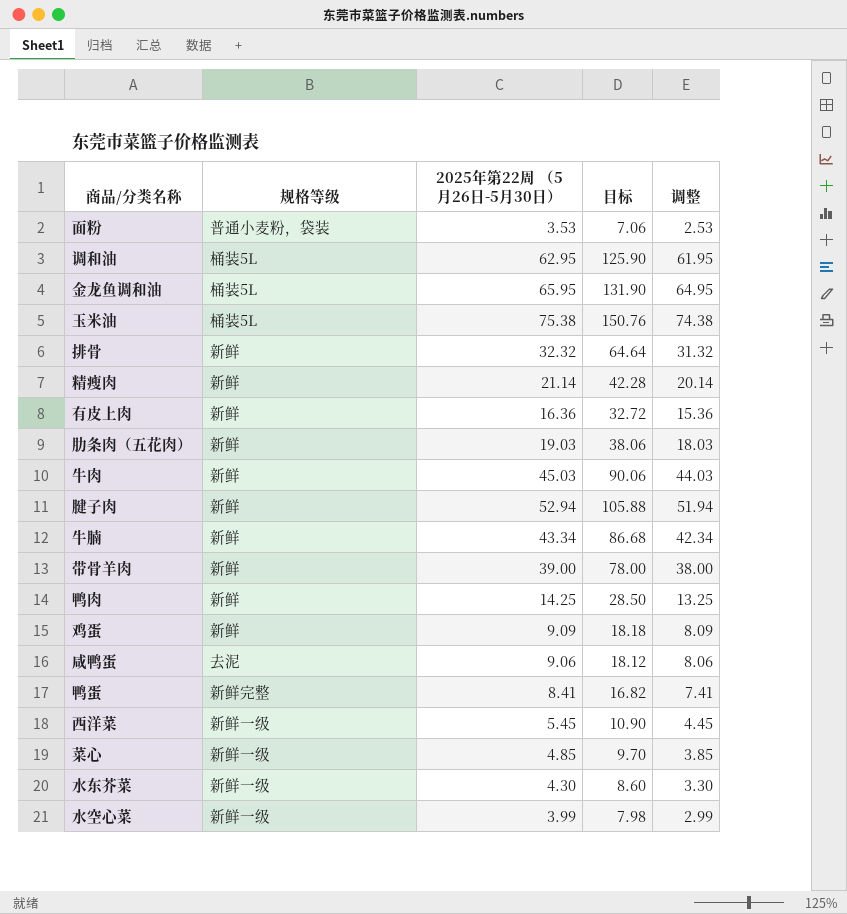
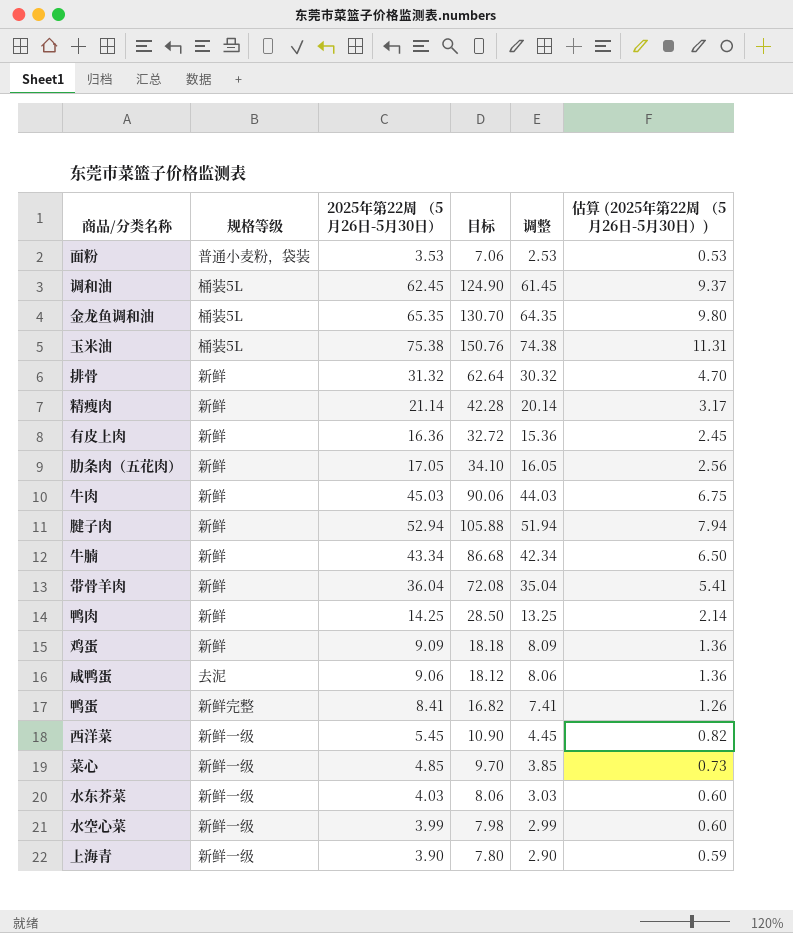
column 估算 (2025年第22周 （5月26日-5月30日）) | formula: none -> [2025年第22周 （5月26日-5月30日）] * 0.15
调和油 | 2025年第22周 （5月26日-5月30日）: 62.95 -> 62.45
调和油 | 目标: 125.90 -> 124.90
调和油 | 调整: 61.95 -> 61.45
金龙鱼调和油 | 2025年第22周 （5月26日-5月30日）: 65.95 -> 65.35
金龙鱼调和油 | 目标: 131.90 -> 130.70
金龙鱼调和油 | 调整: 64.95 -> 64.35
排骨 | 2025年第22周 （5月26日-5月30日）: 32.32 -> 31.32
排骨 | 目标: 64.64 -> 62.64
排骨 | 调整: 31.32 -> 30.32
肋条肉（五花肉） | 2025年第22周 （5月26日-5月30日）: 19.03 -> 17.05
肋条肉（五花肉） | 目标: 38.06 -> 34.10
肋条肉（五花肉） | 调整: 18.03 -> 16.05
带骨羊肉 | 2025年第22周 （5月26日-5月30日）: 39.00 -> 36.04
带骨羊肉 | 目标: 78.00 -> 72.08
带骨羊肉 | 调整: 38.00 -> 35.04
水东芥菜 | 2025年第22周 （5月26日-5月30日）: 4.30 -> 4.03
水东芥菜 | 目标: 8.60 -> 8.06
水东芥菜 | 调整: 3.30 -> 3.03
row 上海青: none -> 新鲜一级 | 3.90 | 7.80 | 2.90 | 0.59

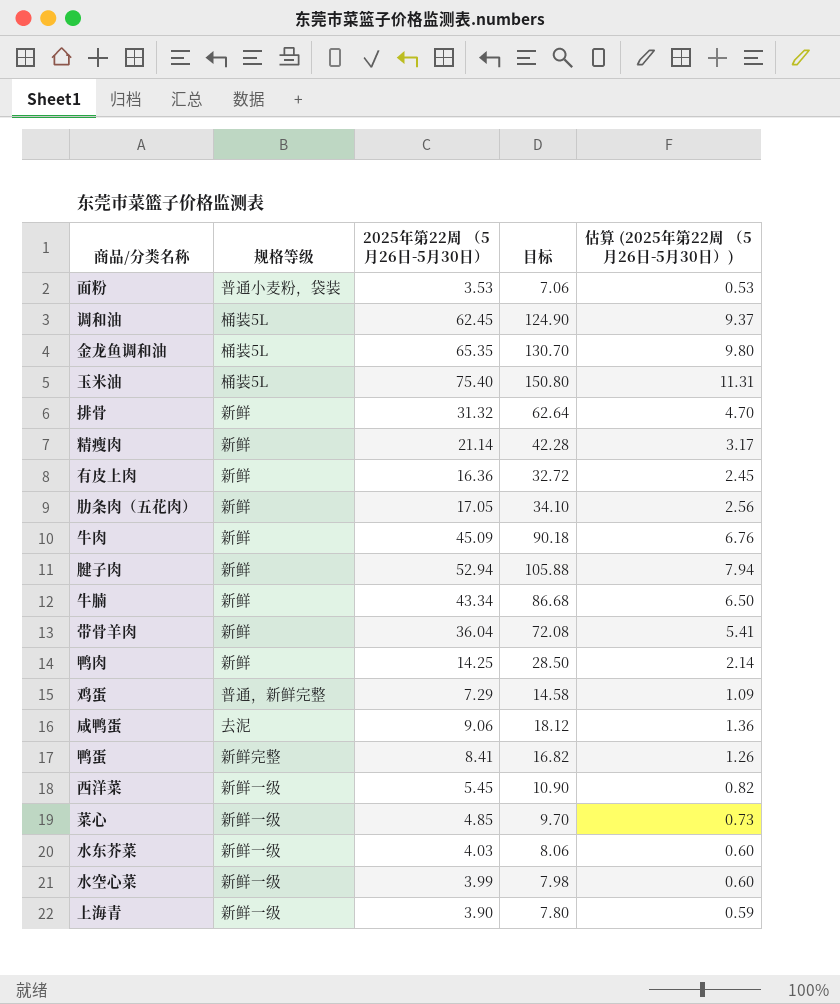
column 调整 | formula: [2025年第22周 （5月26日-5月30日）] - 1 -> none
玉米油 | 2025年第22周 （5月26日-5月30日）: 75.38 -> 75.40
玉米油 | 目标: 150.76 -> 150.80
牛肉 | 2025年第22周 （5月26日-5月30日）: 45.03 -> 45.09
牛肉 | 目标: 90.06 -> 90.18
牛肉 | 估算 (2025年第22周 （5月26日-5月30日）): 6.75 -> 6.76
鸡蛋 | 规格等级: 新鲜 -> 普通，新鲜完整
鸡蛋 | 2025年第22周 （5月26日-5月30日）: 9.09 -> 7.29
鸡蛋 | 目标: 18.18 -> 14.58
鸡蛋 | 估算 (2025年第22周 （5月26日-5月30日）): 1.36 -> 1.09

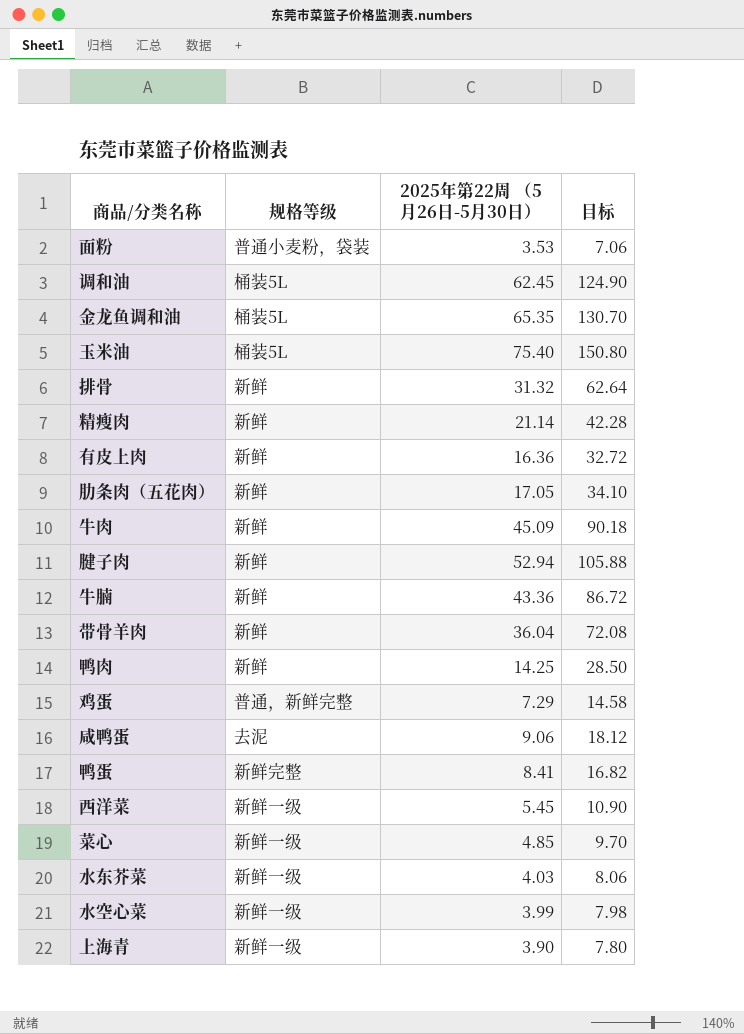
column 估算 (2025年第22周 （5月26日-5月30日）) | formula: [2025年第22周 （5月26日-5月30日）] * 0.15 -> none
牛腩 | 2025年第22周 （5月26日-5月30日）: 43.34 -> 43.36
牛腩 | 目标: 86.68 -> 86.72

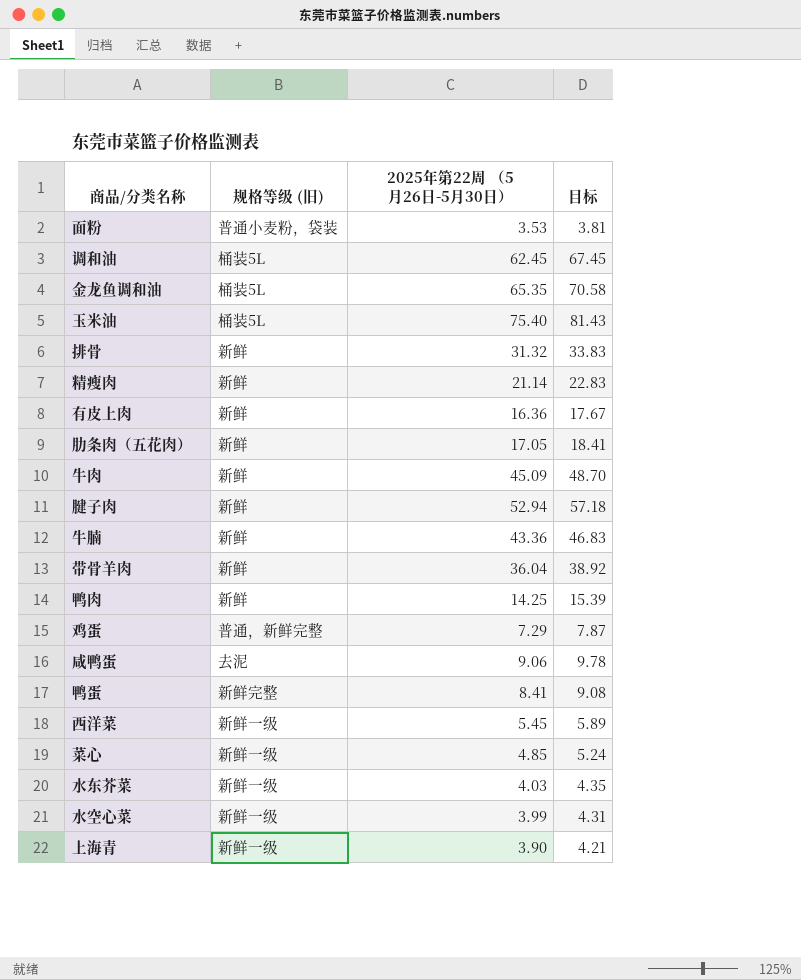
column name: 规格等级 -> 规格等级 (旧)
column 目标 | formula: [2025年第22周 （5月26日-5月30日）] * 2 -> [2025年第22周 （5月26日-5月30日）] * 1.08

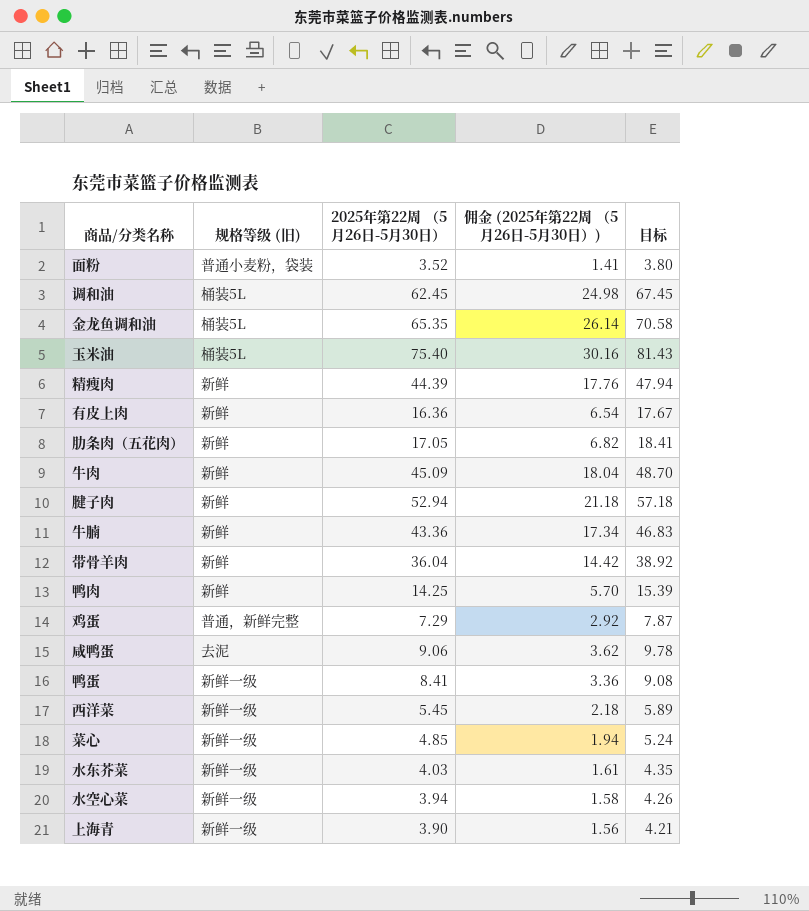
column 佣金 (2025年第22周 （5月26日-5月30日）) | formula: none -> [2025年第22周 （5月26日-5月30日）] * 0.4
row 排骨: 新鲜 | 31.32 | 33.83 -> none
面粉 | 2025年第22周 （5月26日-5月30日）: 3.53 -> 3.52
面粉 | 目标: 3.81 -> 3.80
精瘦肉 | 2025年第22周 （5月26日-5月30日）: 21.14 -> 44.39
精瘦肉 | 目标: 22.83 -> 47.94
鸭蛋 | 规格等级 (旧): 新鲜完整 -> 新鲜一级
水空心菜 | 2025年第22周 （5月26日-5月30日）: 3.99 -> 3.94
水空心菜 | 目标: 4.31 -> 4.26

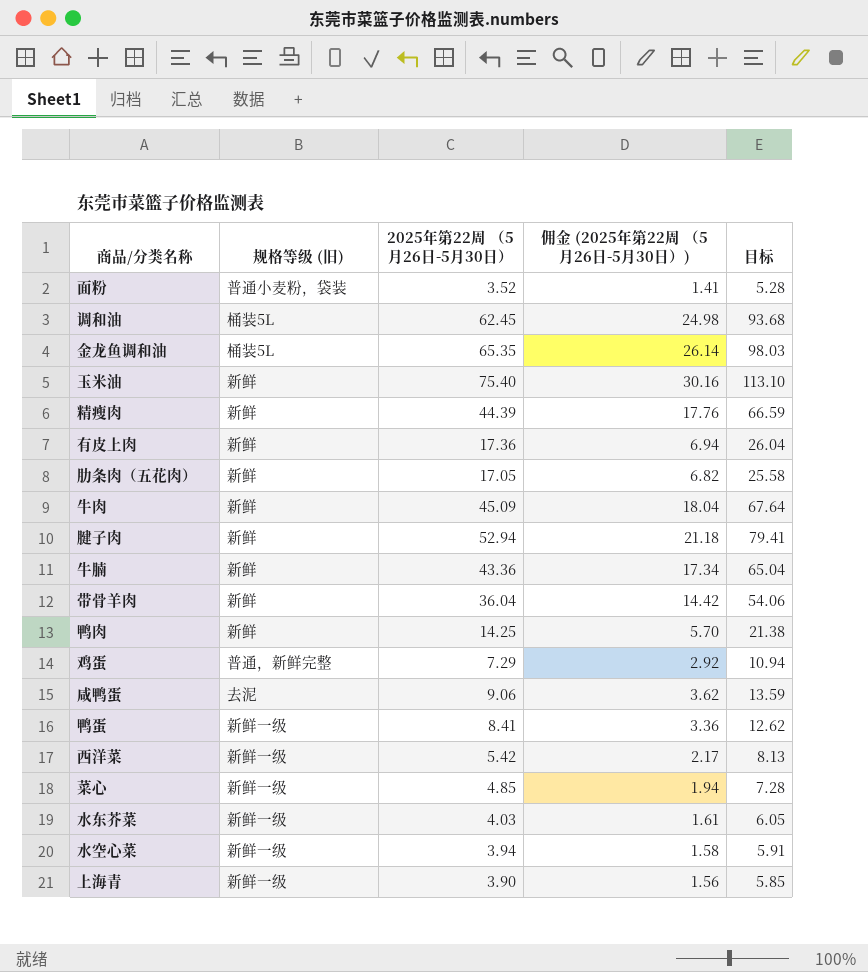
column 目标 | formula: [2025年第22周 （5月26日-5月30日）] * 1.08 -> [2025年第22周 （5月26日-5月30日）] * 1.5
玉米油 | 规格等级 (旧): 桶装5L -> 新鲜
有皮上肉 | 2025年第22周 （5月26日-5月30日）: 16.36 -> 17.36
有皮上肉 | 佣金 (2025年第22周 （5月26日-5月30日）): 6.54 -> 6.94
西洋菜 | 2025年第22周 （5月26日-5月30日）: 5.45 -> 5.42
西洋菜 | 佣金 (2025年第22周 （5月26日-5月30日）): 2.18 -> 2.17

